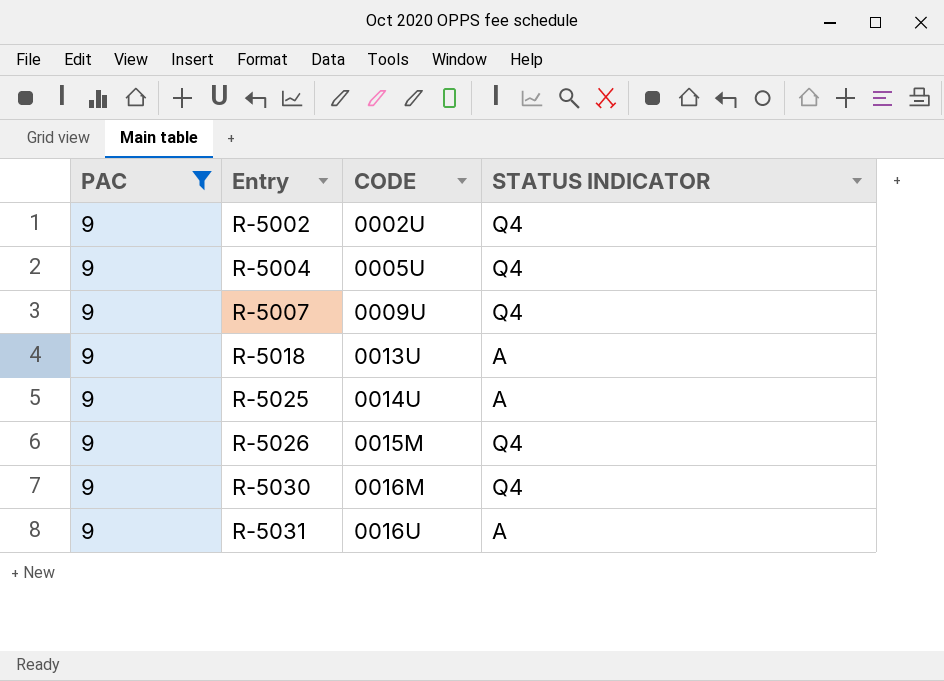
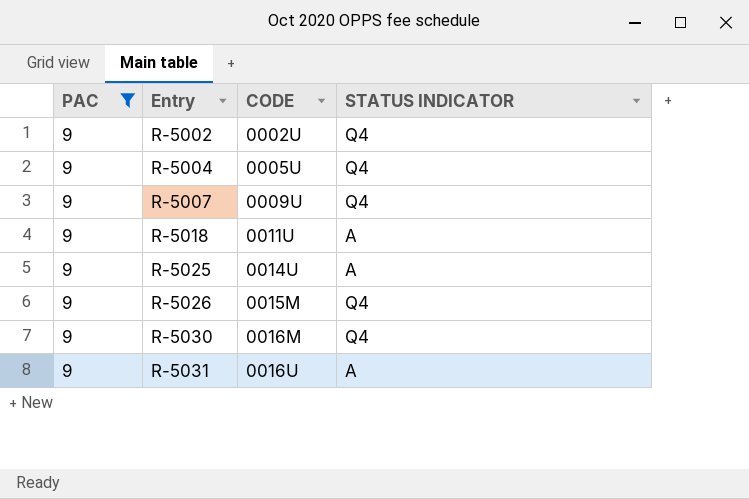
R-5018 | CODE: 0013U -> 0011U

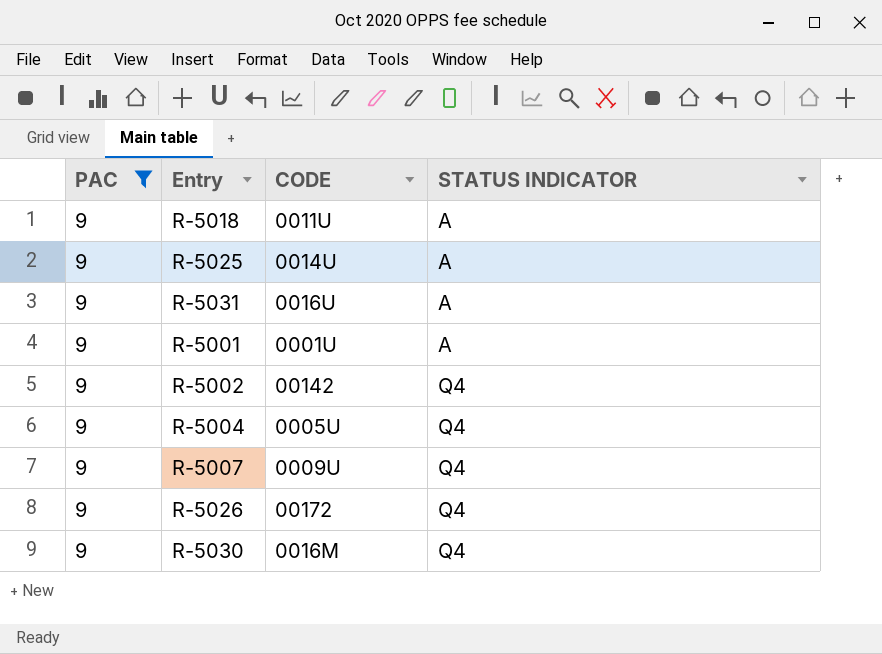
row order: Entry ascending -> STATUS INDICATOR ascending
row R-5001: none -> 9 | 0001U | A
R-5002 | CODE: 0002U -> 00142
R-5026 | CODE: 0015M -> 00172

